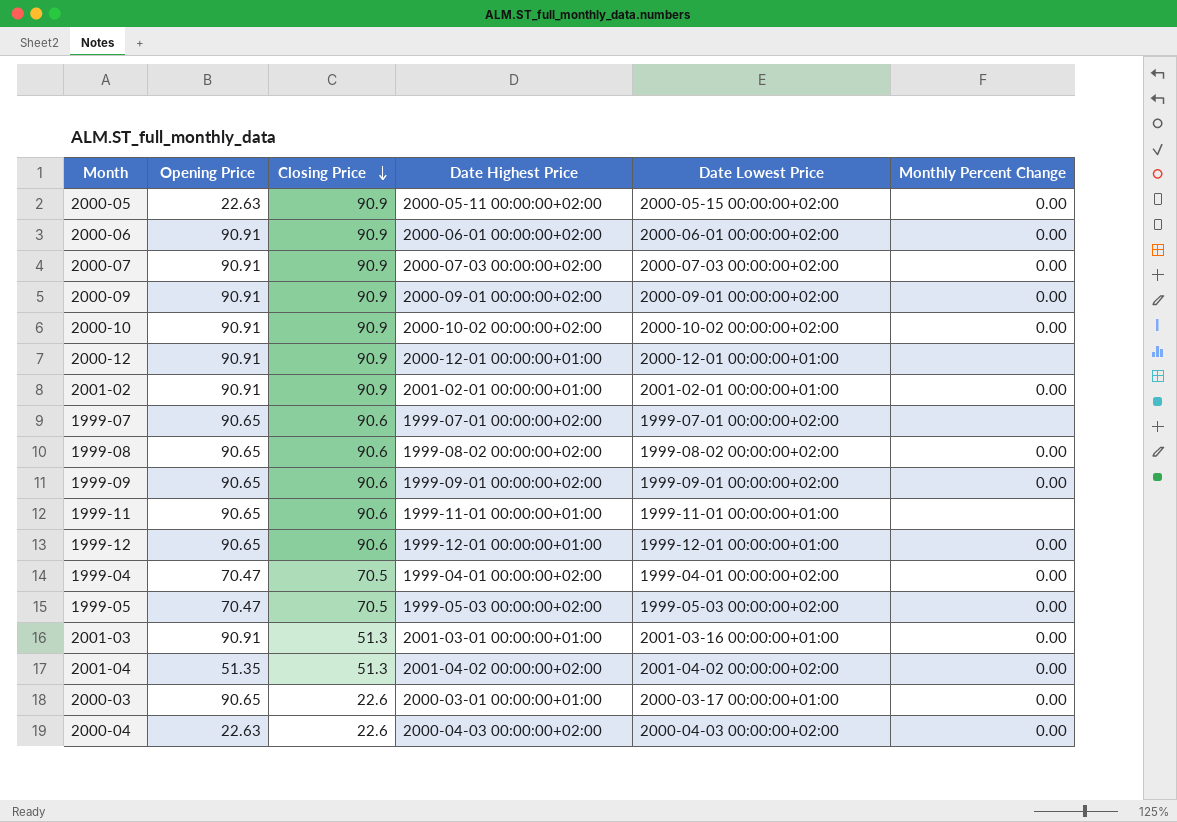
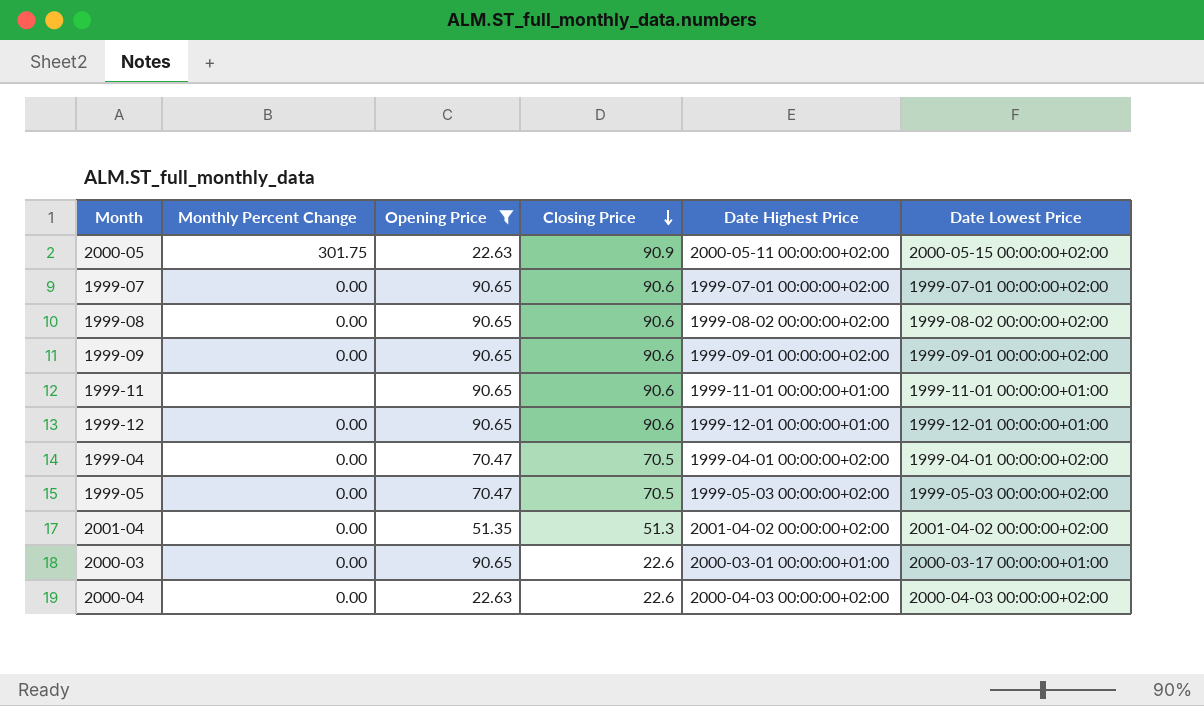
filter: none -> Opening Price != 90.91
column Monthly Percent Change | position: 6 -> 2
2000-05 | Monthly Percent Change: 0.00 -> 301.75
1999-07 | Monthly Percent Change: none -> 0.00

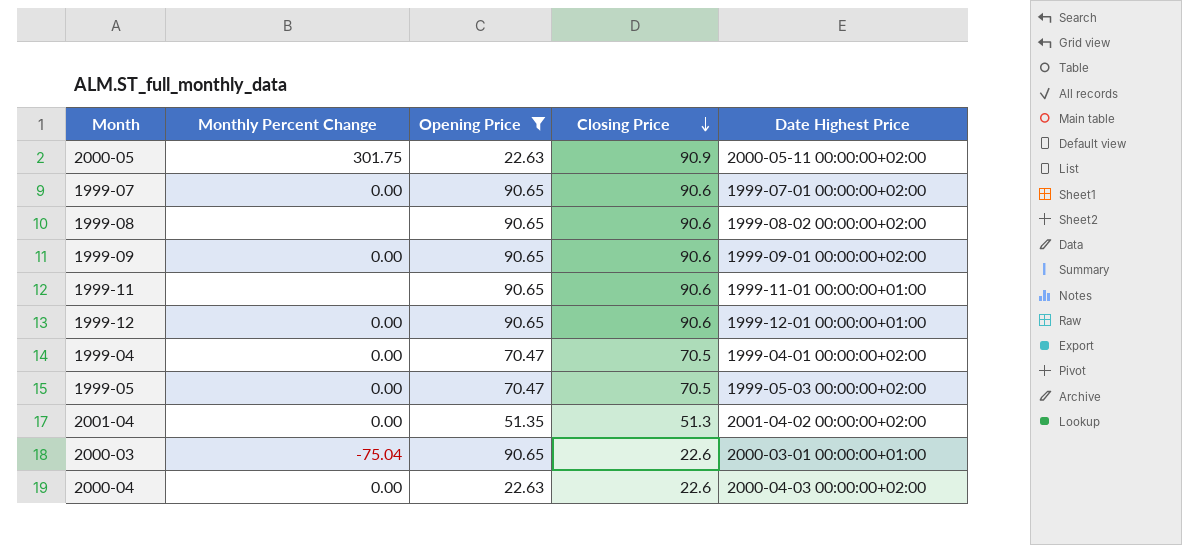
column Date Lowest Price | position: 6 -> none
1999-08 | Monthly Percent Change: 0.00 -> none
2000-03 | Monthly Percent Change: 0.00 -> -75.04

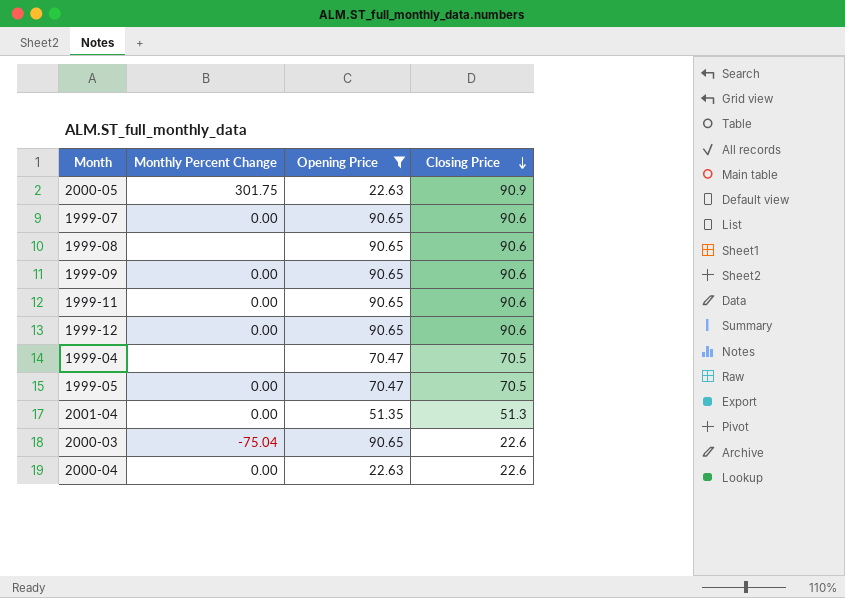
column Date Highest Price | position: 5 -> none
1999-11 | Monthly Percent Change: none -> 0.00
1999-04 | Monthly Percent Change: 0.00 -> none

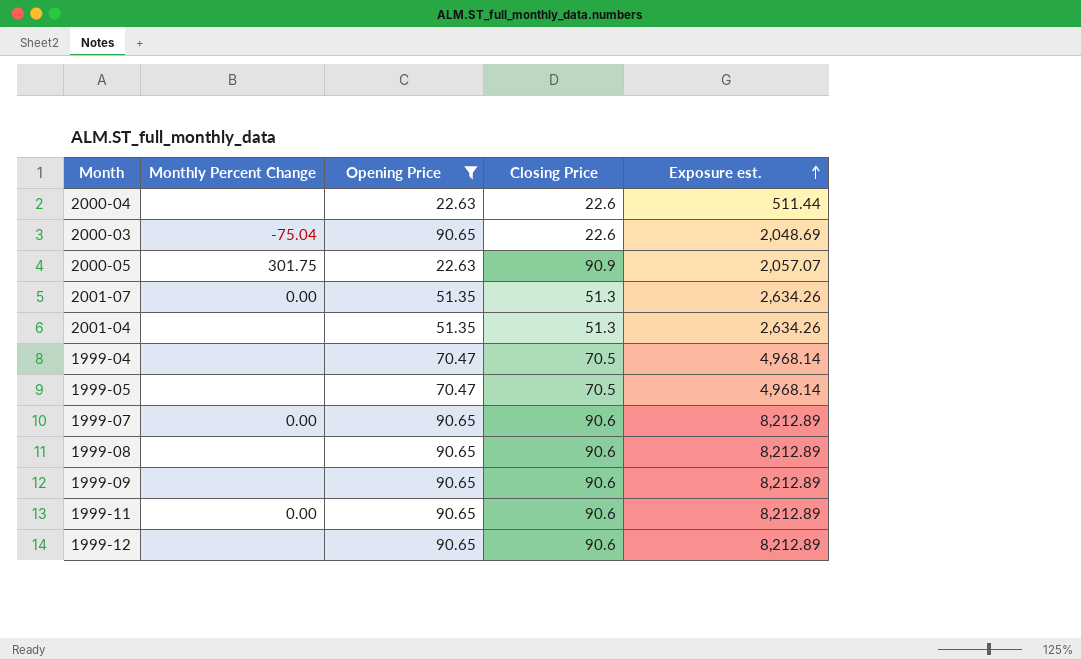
row order: Closing Price descending -> Exposure est. ascending
column Exposure est. | formula: none -> [Opening Price] * [Closing Price]
2000-04 | Monthly Percent Change: 0.00 -> none
row 2001-07: none -> 0.00 | 51.35 | 51.3 | 2,634.26
2001-04 | Monthly Percent Change: 0.00 -> none
1999-05 | Monthly Percent Change: 0.00 -> none
1999-09 | Monthly Percent Change: 0.00 -> none
1999-12 | Monthly Percent Change: 0.00 -> none

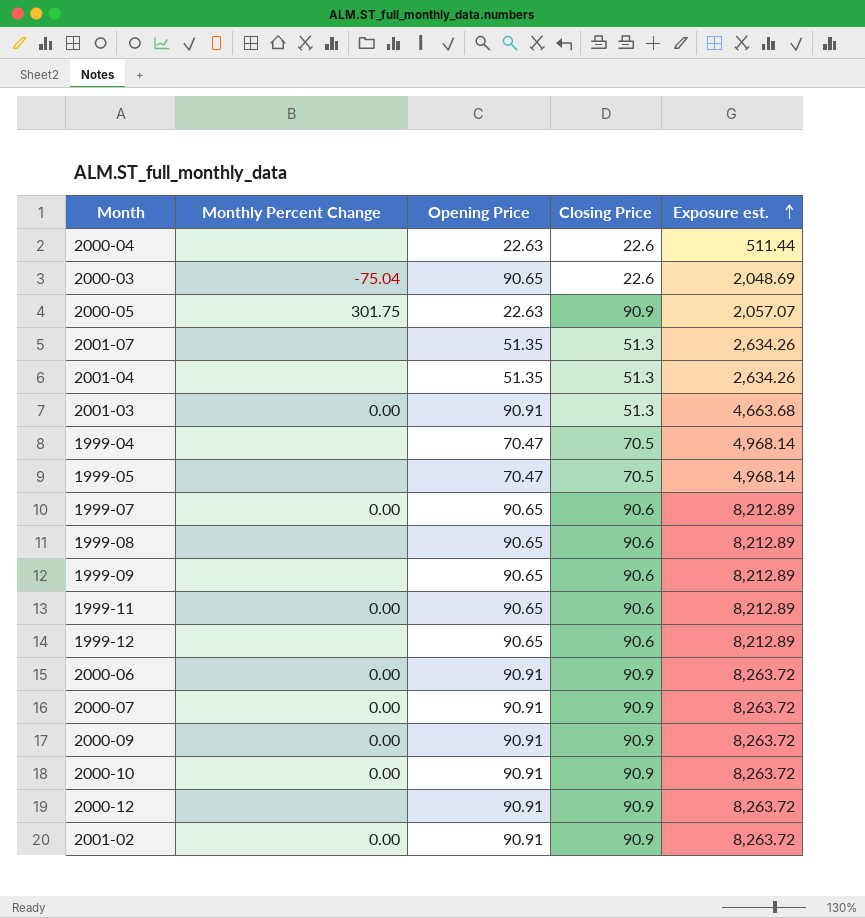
filter: Opening Price != 90.91 -> none
2001-07 | Monthly Percent Change: 0.00 -> none

